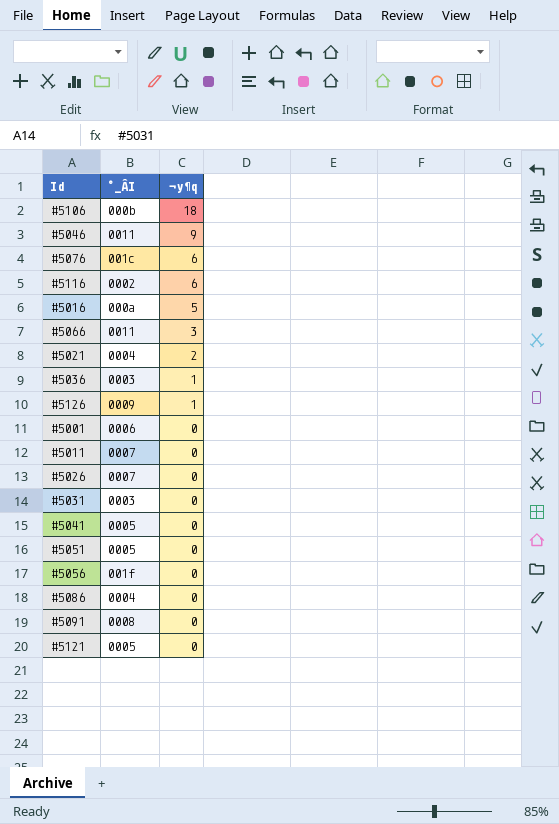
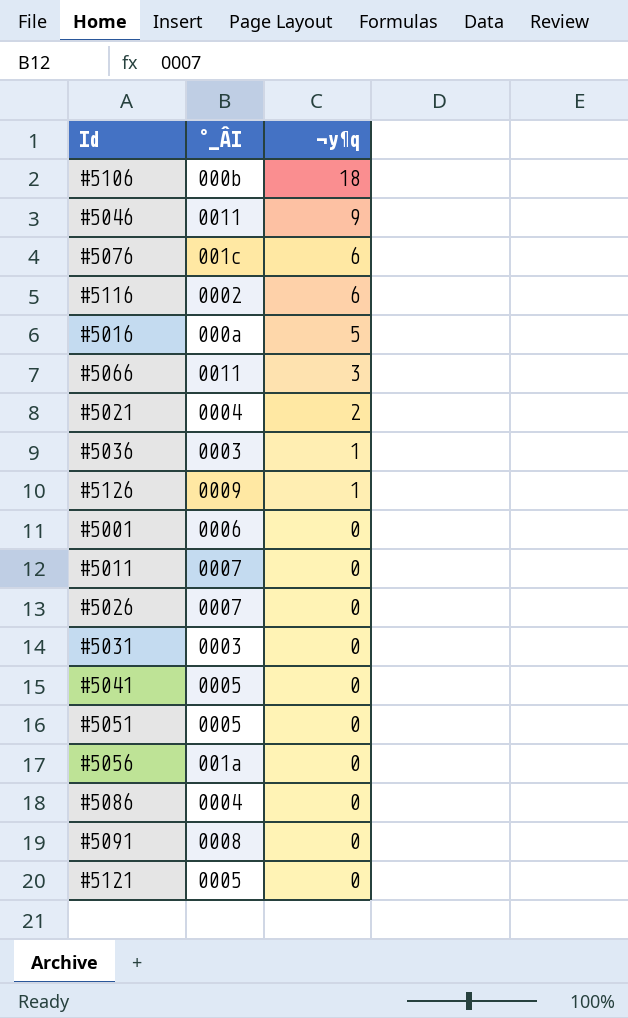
#5056 | °_ÂI: 001f -> 001a

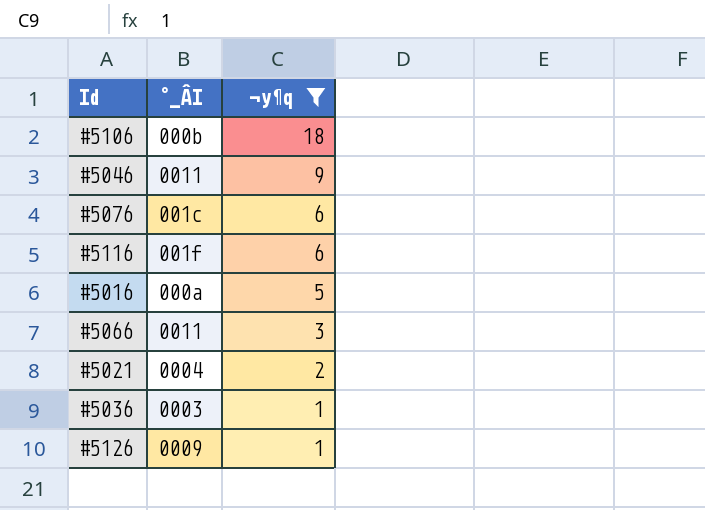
filter: none -> ¬y¶q != 0
#5116 | °_ÂI: 0002 -> 001f

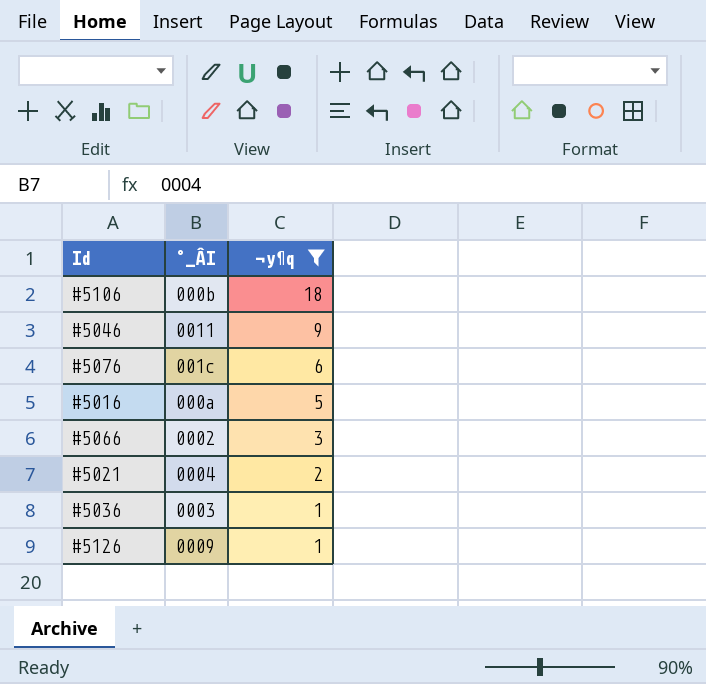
row #5116: 001f | 6 -> none
#5066 | °_ÂI: 0011 -> 0002

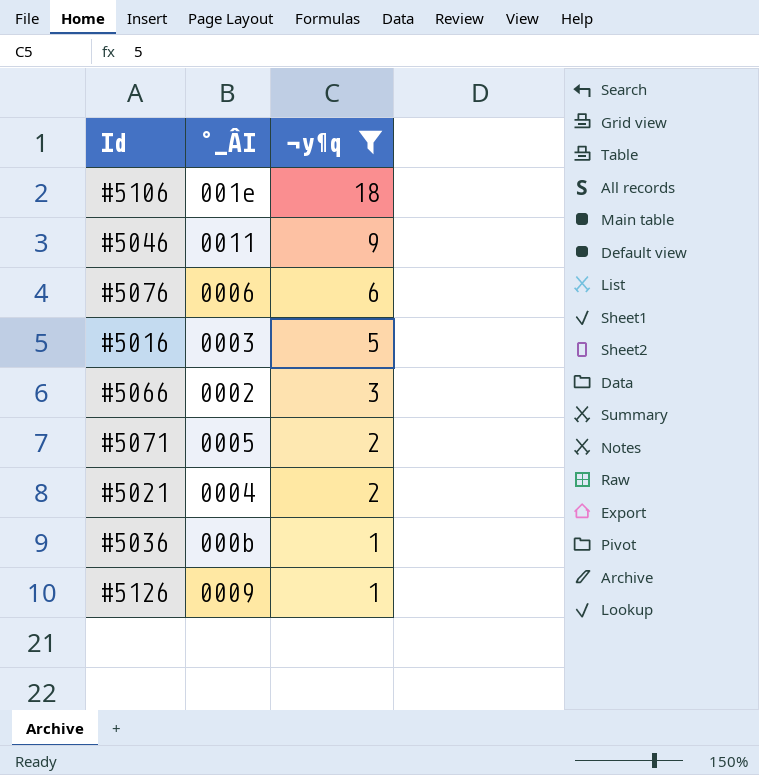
#5106 | °_ÂI: 000b -> 001e
#5076 | °_ÂI: 001c -> 0006
#5016 | °_ÂI: 000a -> 0003
row #5071: none -> 0005 | 2
#5036 | °_ÂI: 0003 -> 000b

